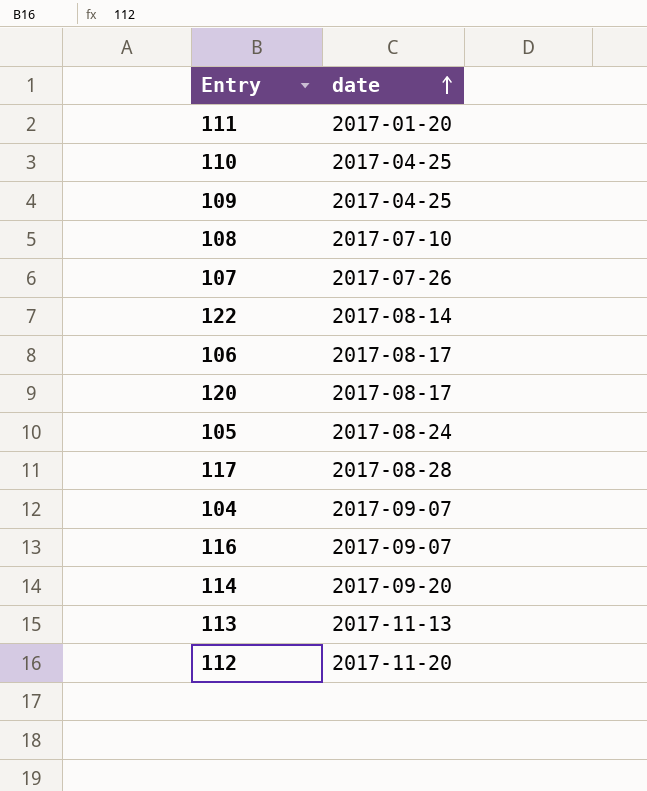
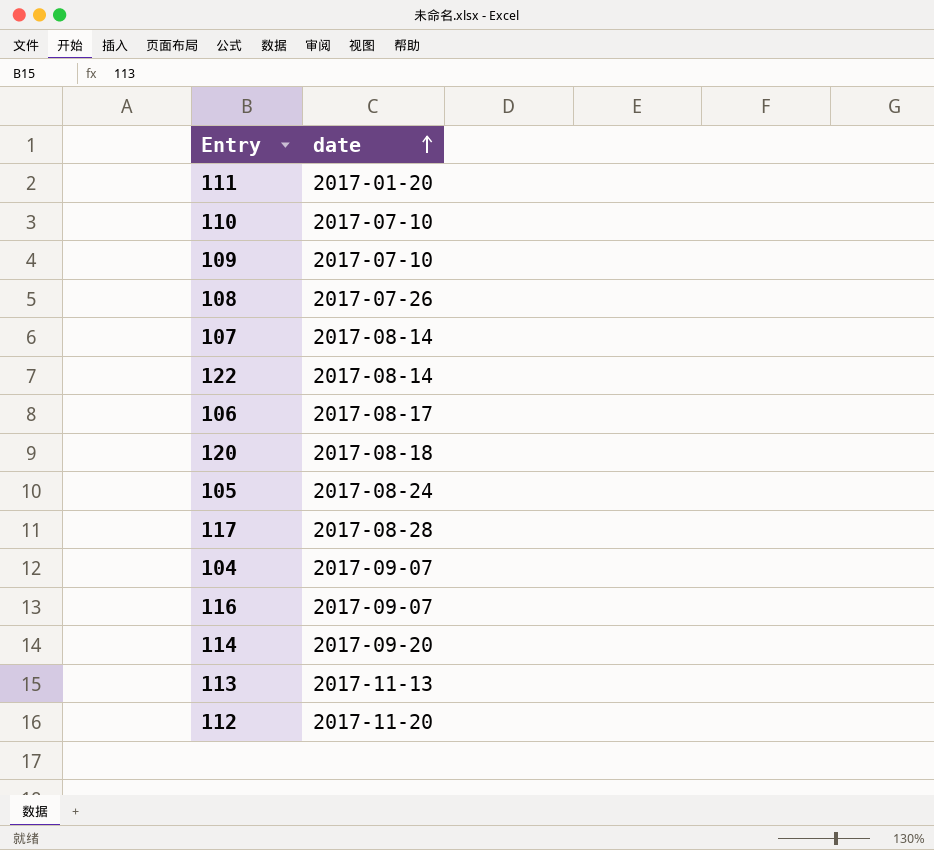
110 | date: 2017-04-25 -> 2017-07-10
109 | date: 2017-04-25 -> 2017-07-10
108 | date: 2017-07-10 -> 2017-07-26
107 | date: 2017-07-26 -> 2017-08-14
120 | date: 2017-08-17 -> 2017-08-18

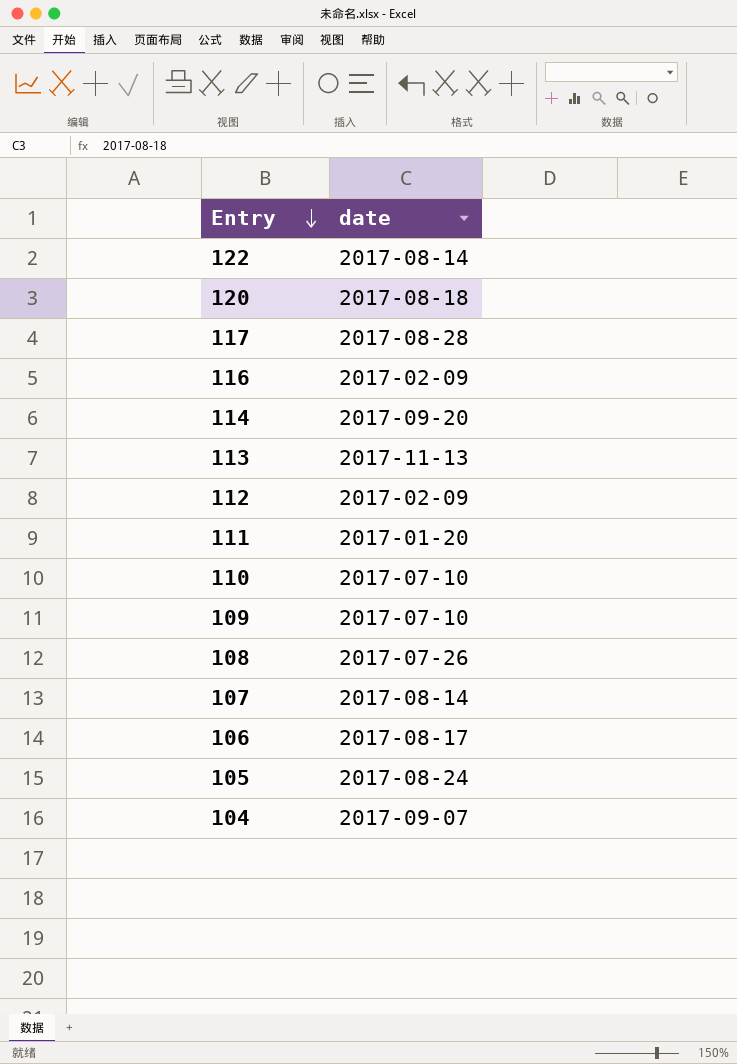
row order: date ascending -> Entry descending
116 | date: 2017-09-07 -> 2017-02-09
112 | date: 2017-11-20 -> 2017-02-09

